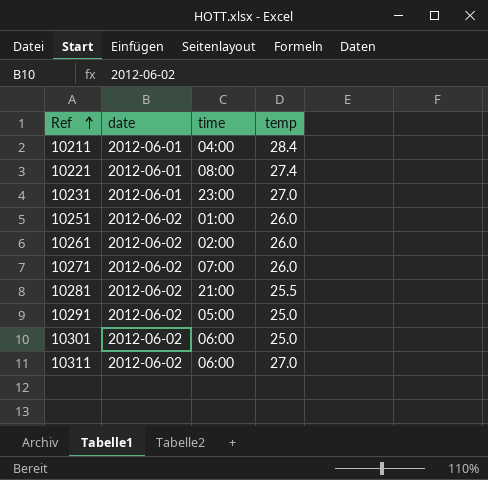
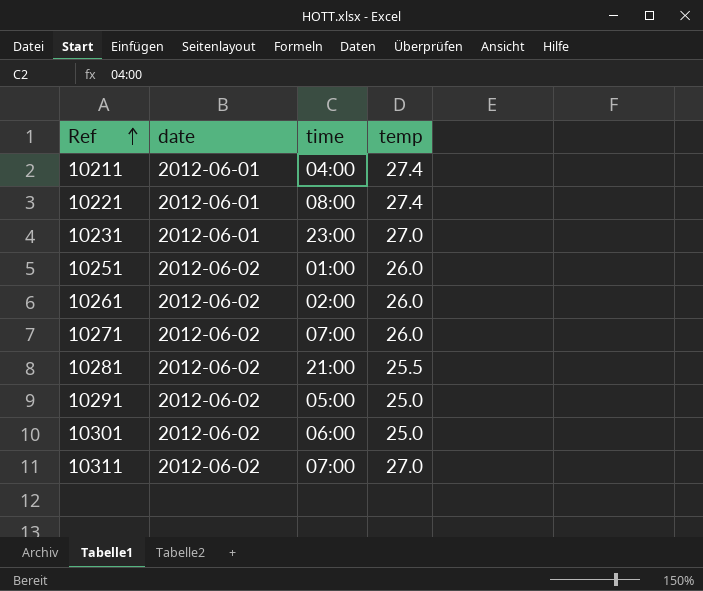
10211 | temp: 28.4 -> 27.4
10311 | time: 06:00 -> 07:00

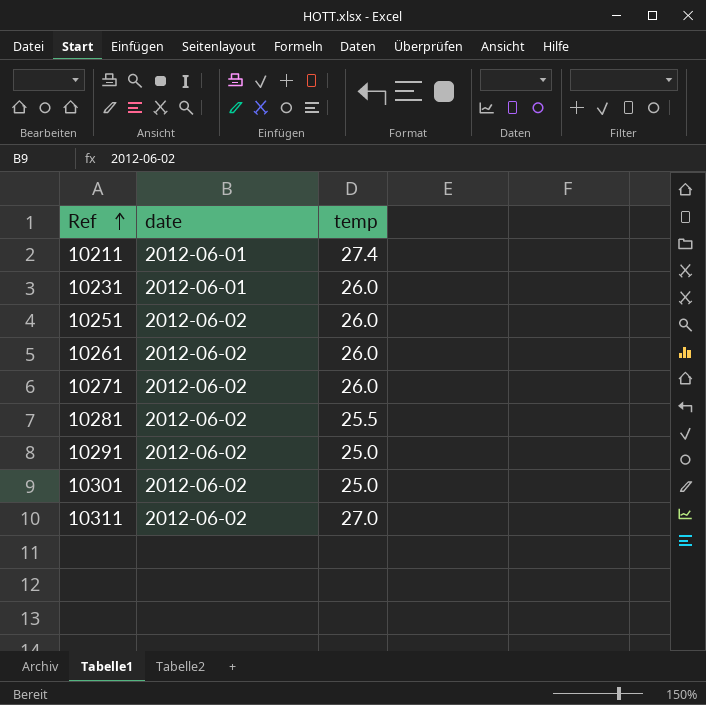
column time | position: 3 -> none
row 10221: 2012-06-01 | 08:00 | 27.4 -> none
10231 | temp: 27.0 -> 26.0

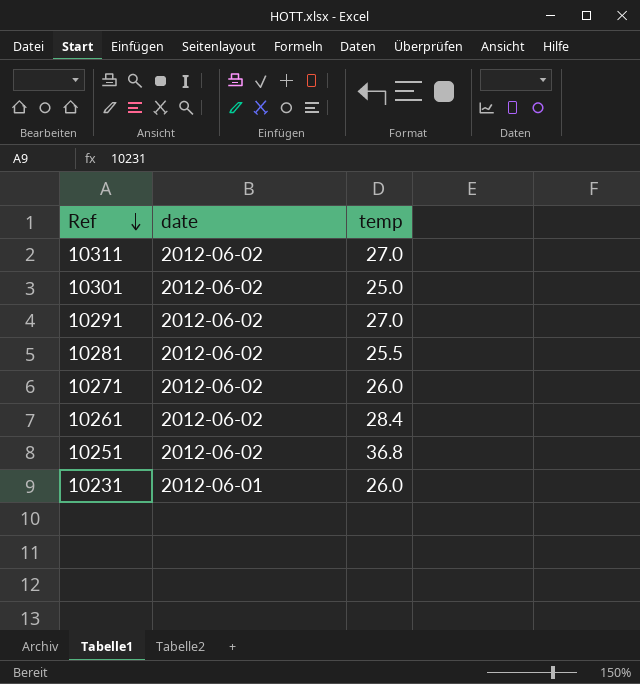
row order: Ref ascending -> Ref descending
row 10211: 2012-06-01 | 27.4 -> none
10291 | temp: 25.0 -> 27.0
10261 | temp: 26.0 -> 28.4
10251 | temp: 26.0 -> 36.8

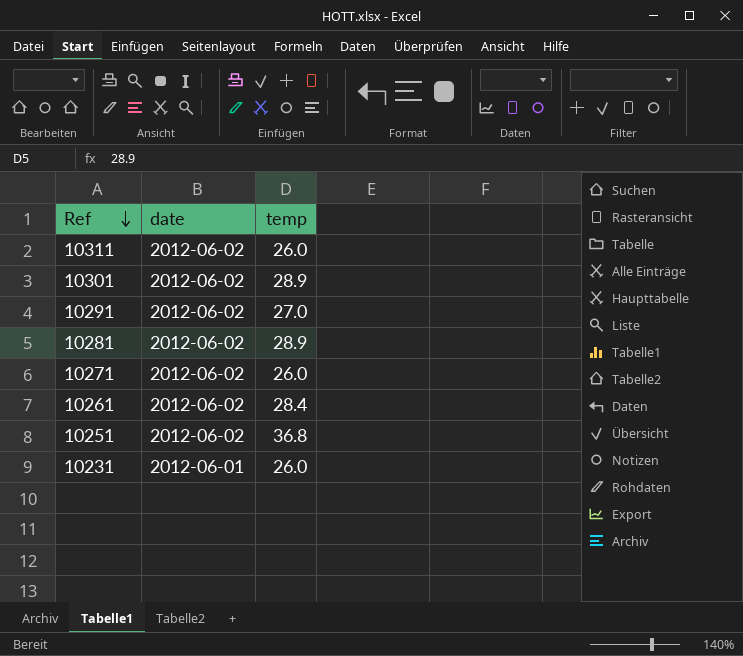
10311 | temp: 27.0 -> 26.0
10301 | temp: 25.0 -> 28.9
10281 | temp: 25.5 -> 28.9

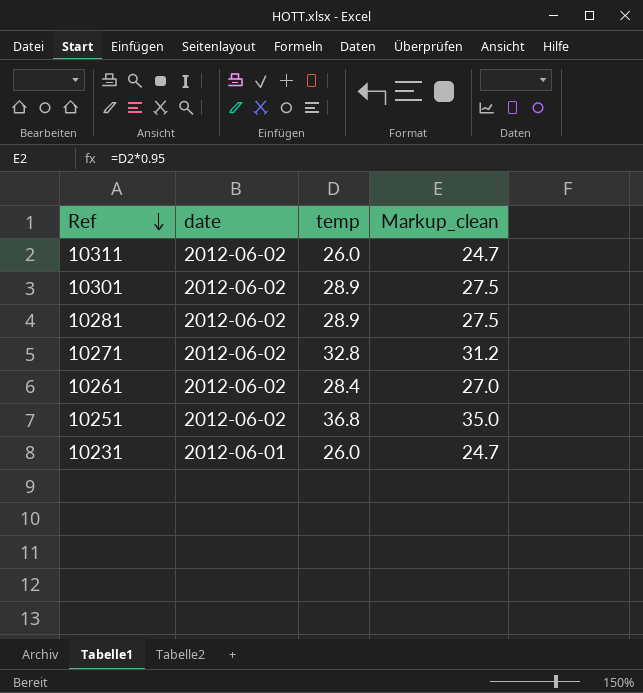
column Markup_clean | formula: none -> [temp] * 0.95
row 10291: 2012-06-02 | 27.0 -> none
10271 | temp: 26.0 -> 32.8

